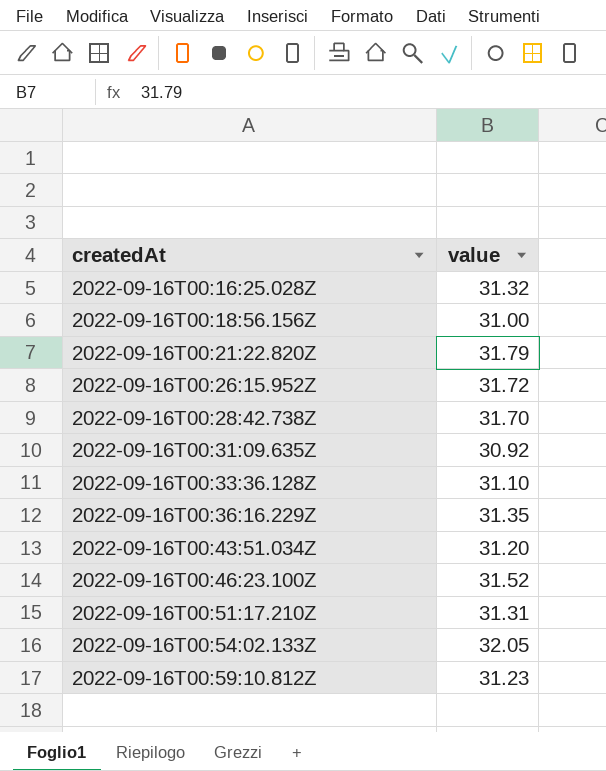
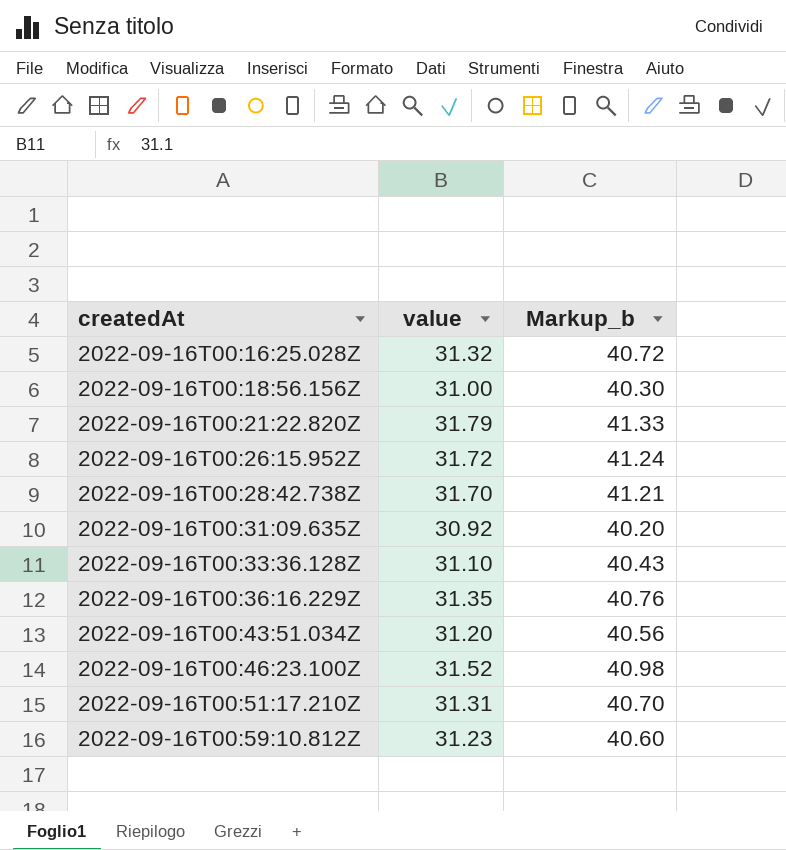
column Markup_b | formula: none -> [value] * 1.3
row 2022-09-16T00:54:02.133Z: 32.05 -> none

